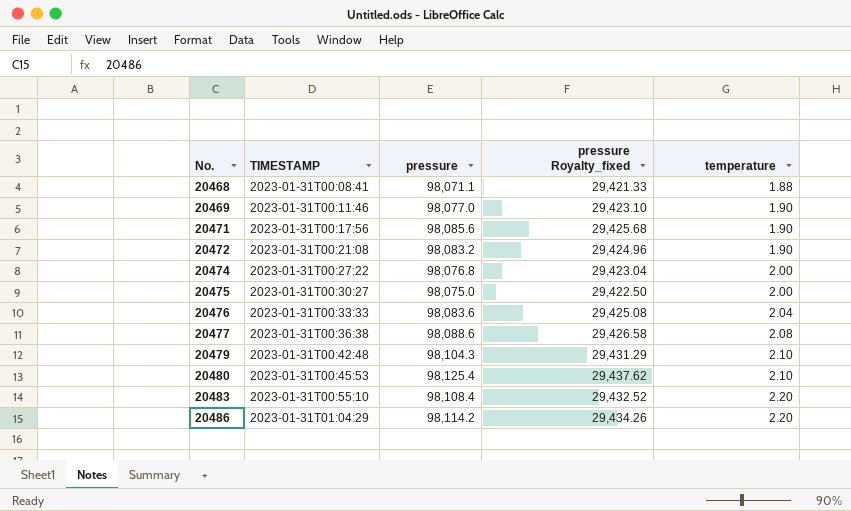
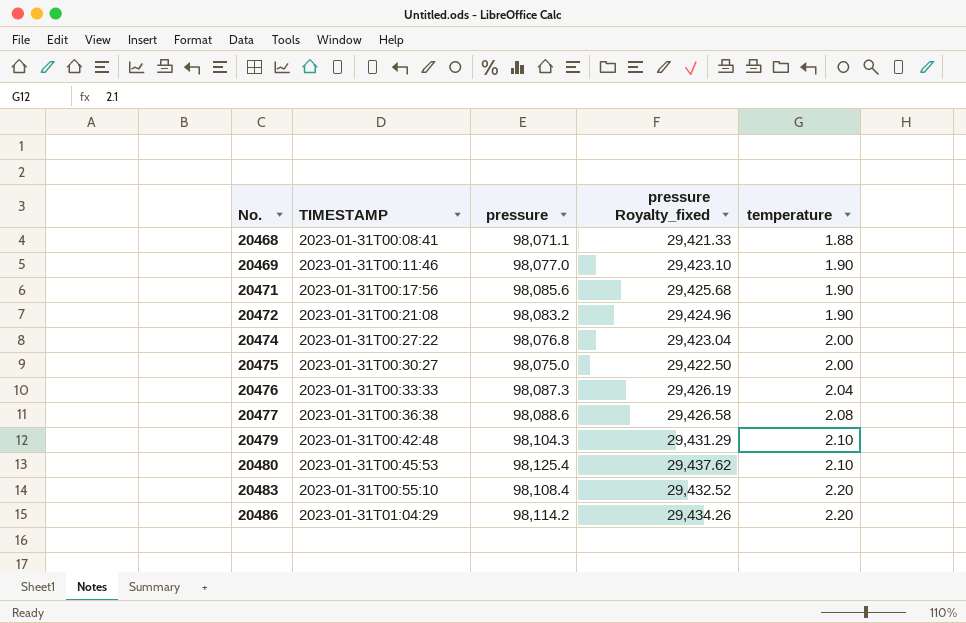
20476 | pressure: 98,083.6 -> 98,087.3
20476 | pressure Royalty_fixed: 29,425.08 -> 29,426.19

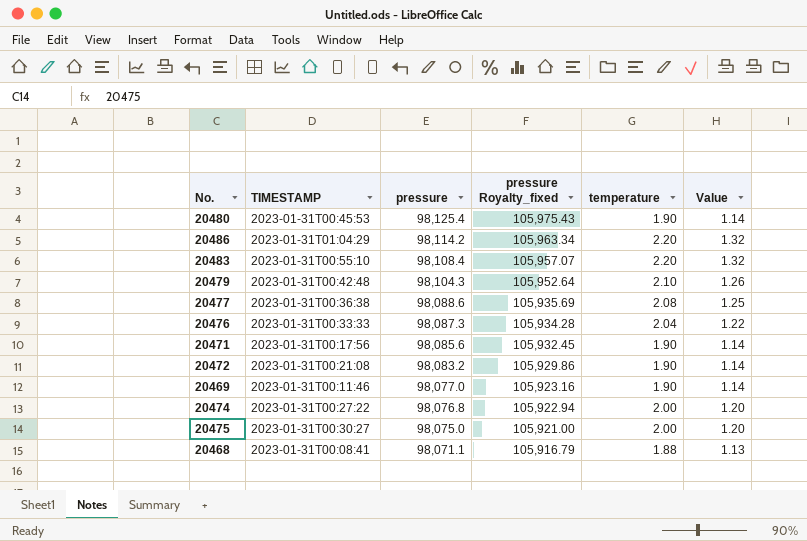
row order: No. ascending -> pressure descending
column pressure Royalty_fixed | formula: [pressure] * 0.3 -> [pressure] * 1.08
column Value | formula: none -> [temperature] * 0.6
20480 | temperature: 2.10 -> 1.90

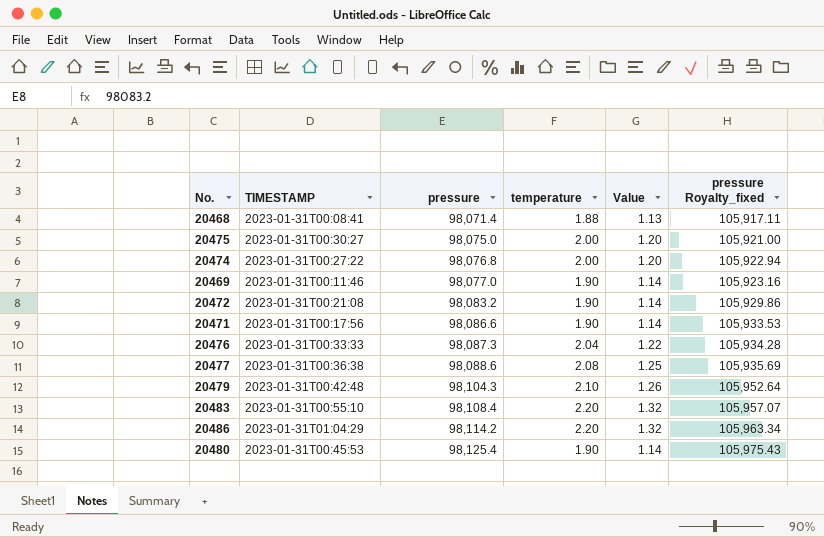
row order: pressure descending -> pressure ascending
column pressure Royalty_fixed | position: 4 -> 6
20468 | pressure: 98,071.1 -> 98,071.4
20468 | pressure Royalty_fixed: 105,916.79 -> 105,917.11
20471 | pressure: 98,085.6 -> 98,086.6
20471 | pressure Royalty_fixed: 105,932.45 -> 105,933.53

